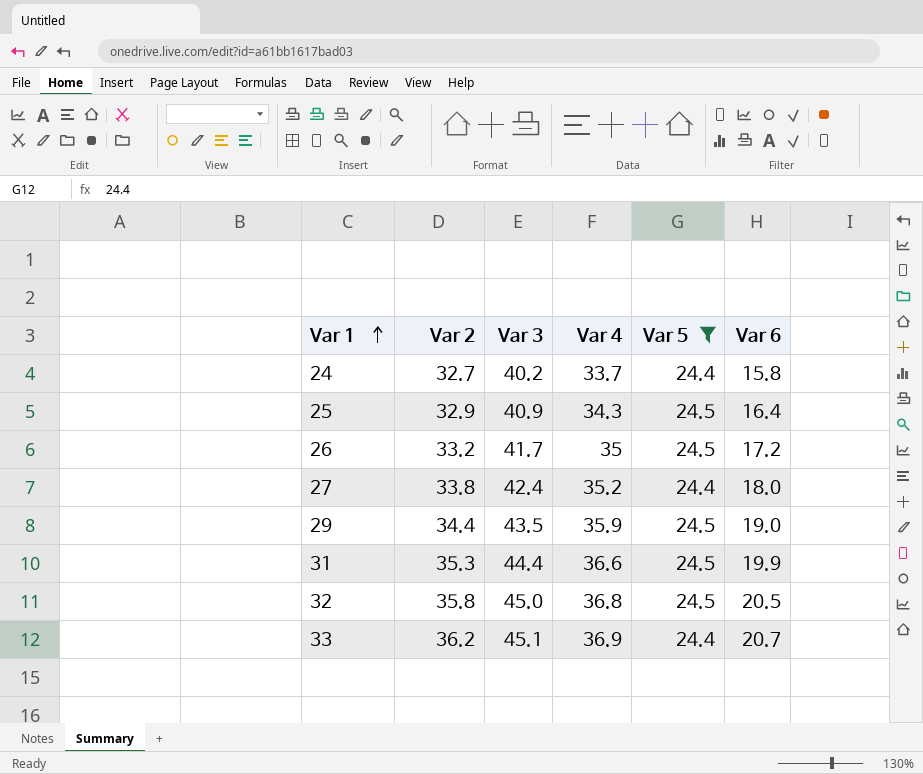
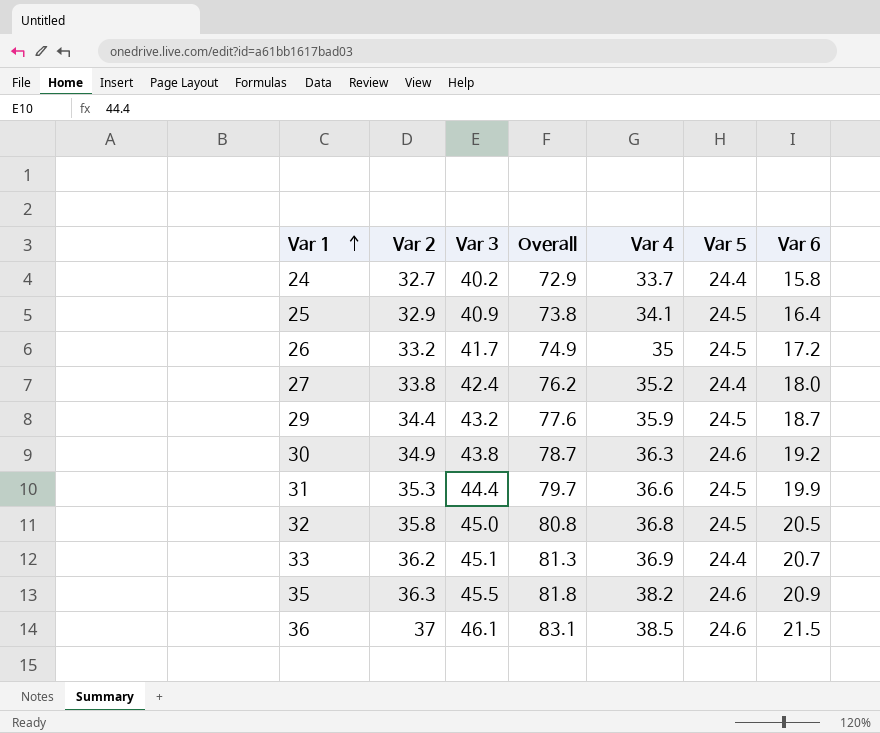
filter: Var 5 != 24.6 -> none
column Overall | formula: none -> [Var 2] + [Var 3]
25 | Var 4: 34.3 -> 34.1
29 | Var 3: 43.5 -> 43.2
29 | Var 6: 19.0 -> 18.7

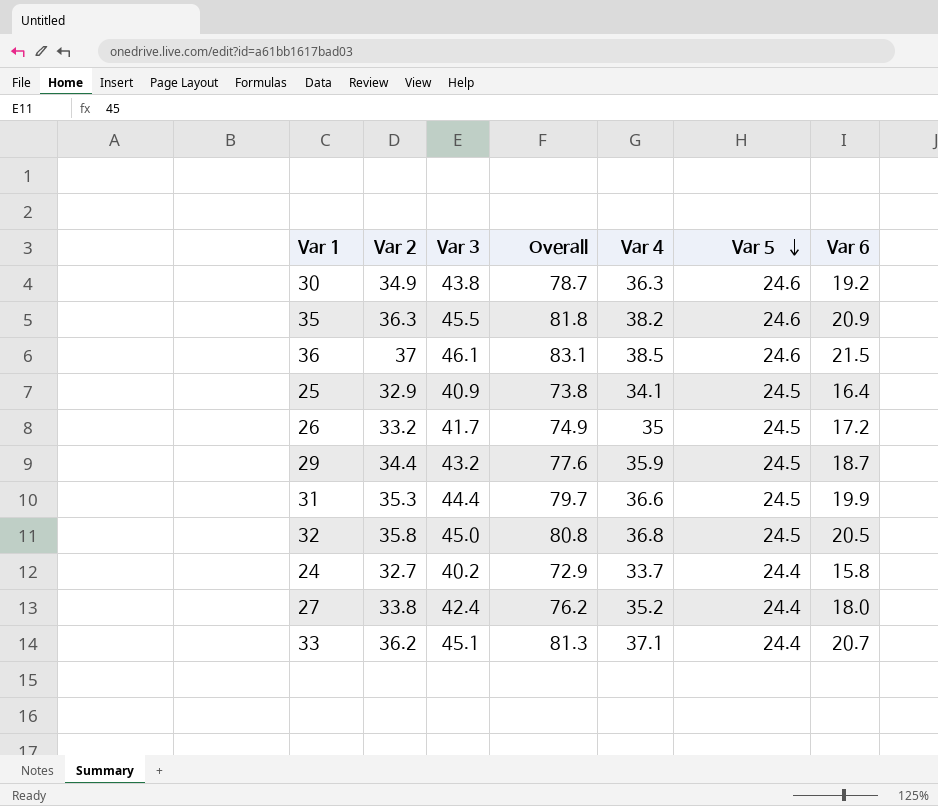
row order: Var 1 ascending -> Var 5 descending
33 | Var 4: 36.9 -> 37.1

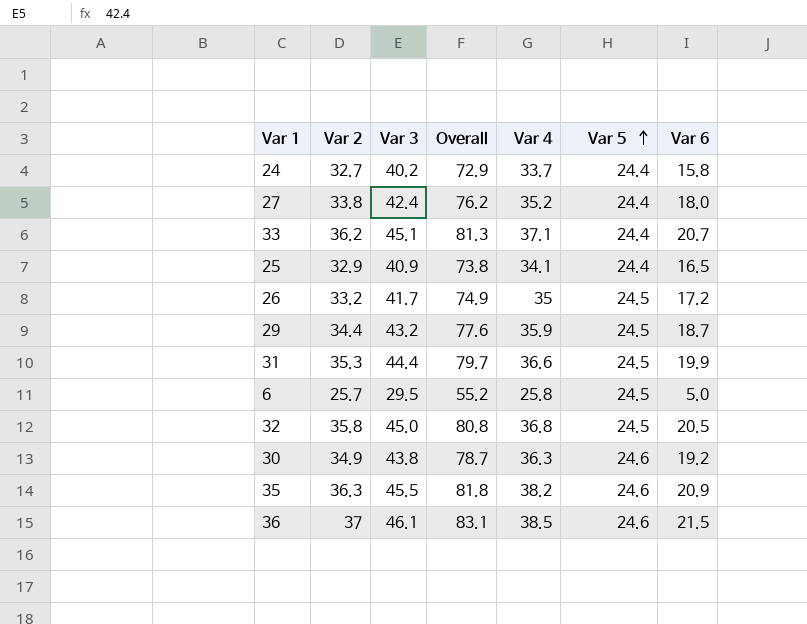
row order: Var 5 descending -> Var 5 ascending
25 | Var 5: 24.5 -> 24.4
25 | Var 6: 16.4 -> 16.5
row 6: none -> 25.7 | 29.5 | 55.2 | 25.8 | 24.5 | 5.0

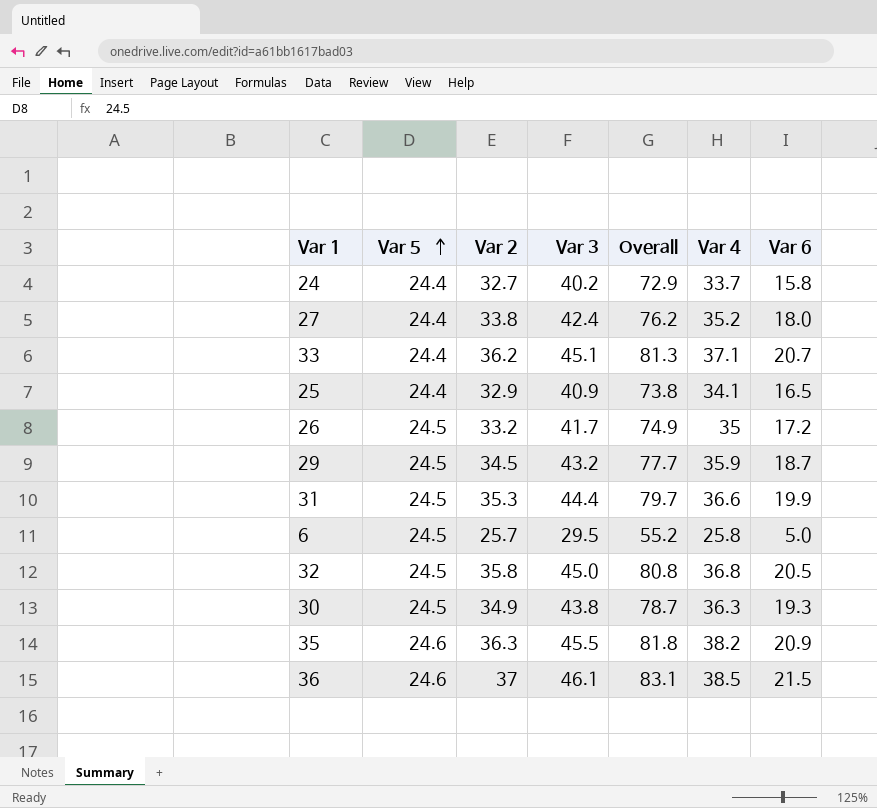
column Var 5 | position: 6 -> 2
29 | Var 2: 34.4 -> 34.5
29 | Overall: 77.6 -> 77.7
30 | Var 5: 24.6 -> 24.5
30 | Var 6: 19.2 -> 19.3

